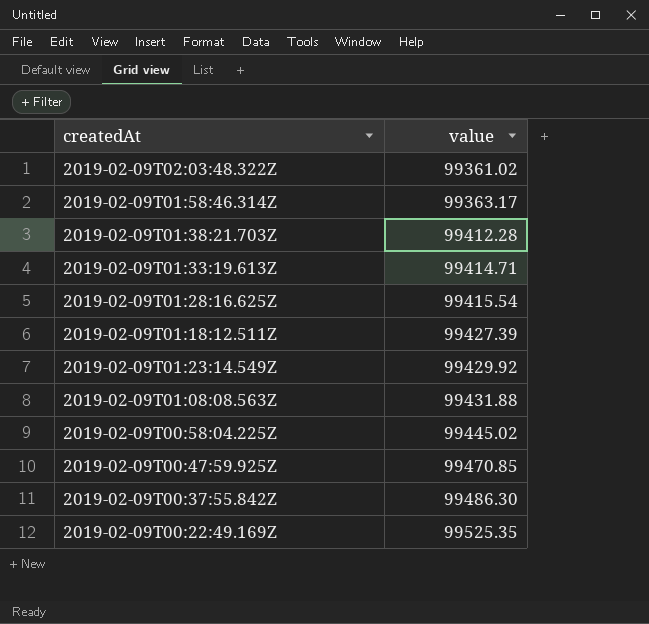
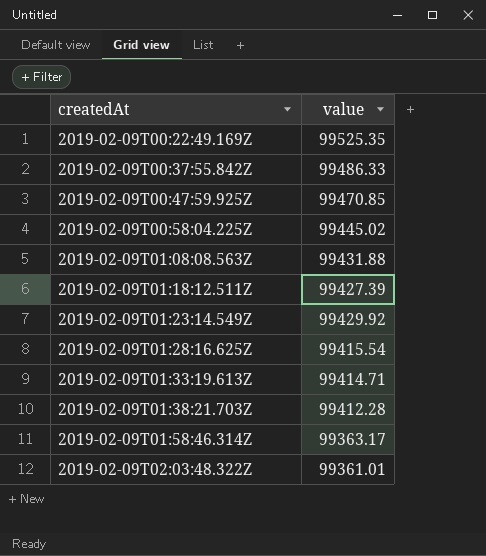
row order: value ascending -> createdAt ascending
2019-02-09T00:37:55.842Z | value: 99486.30 -> 99486.33
2019-02-09T02:03:48.322Z | value: 99361.02 -> 99361.01

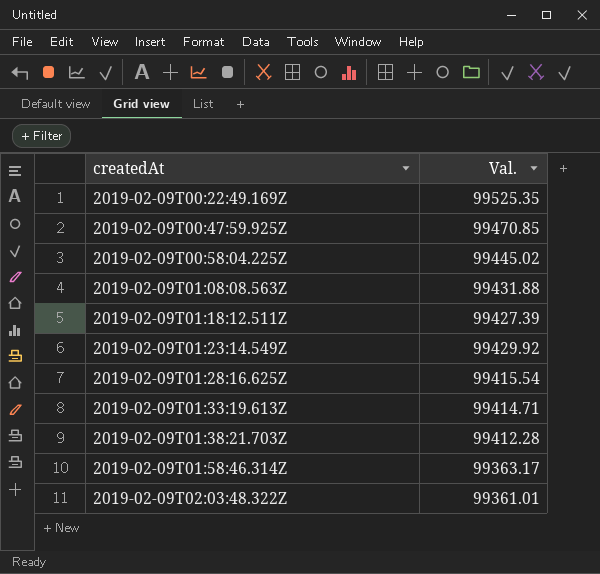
column name: value -> Val.
row 2019-02-09T00:37:55.842Z: 99486.33 -> none

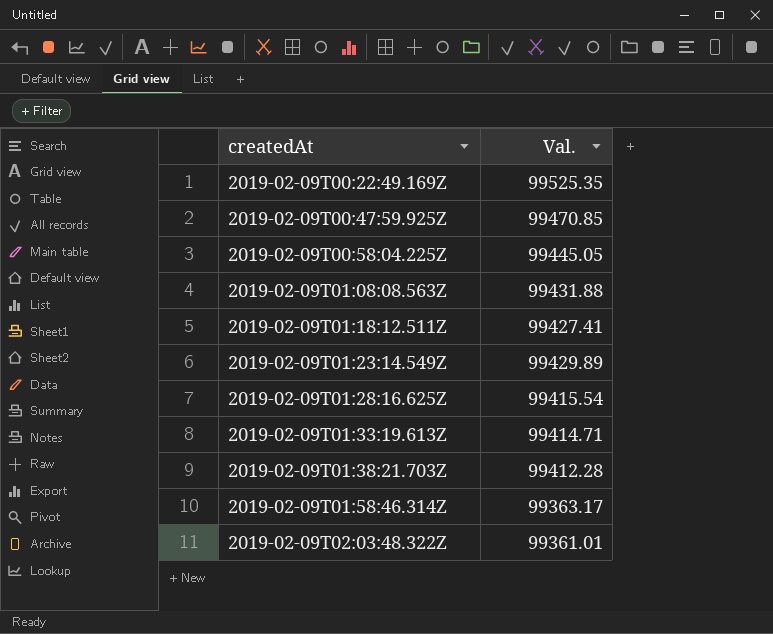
2019-02-09T00:58:04.225Z | Val.: 99445.02 -> 99445.05
2019-02-09T01:18:12.511Z | Val.: 99427.39 -> 99427.41
2019-02-09T01:23:14.549Z | Val.: 99429.92 -> 99429.89

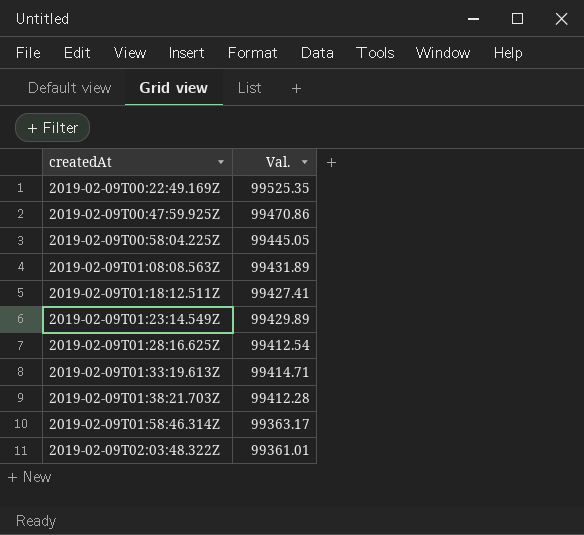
2019-02-09T00:47:59.925Z | Val.: 99470.85 -> 99470.86
2019-02-09T01:08:08.563Z | Val.: 99431.88 -> 99431.89
2019-02-09T01:28:16.625Z | Val.: 99415.54 -> 99412.54

